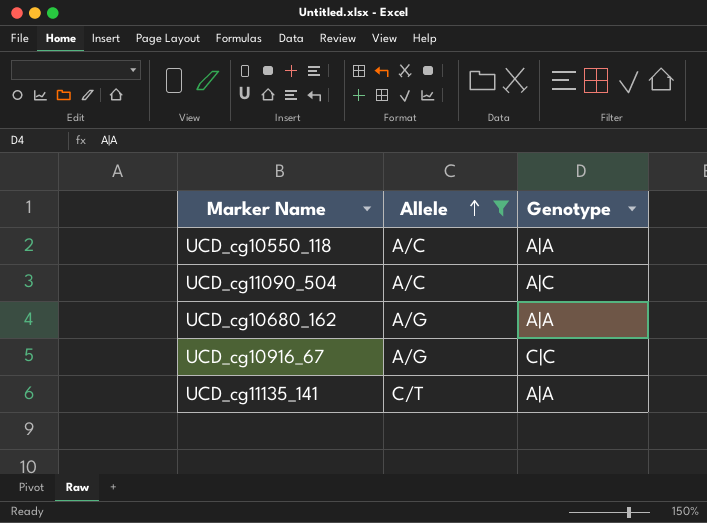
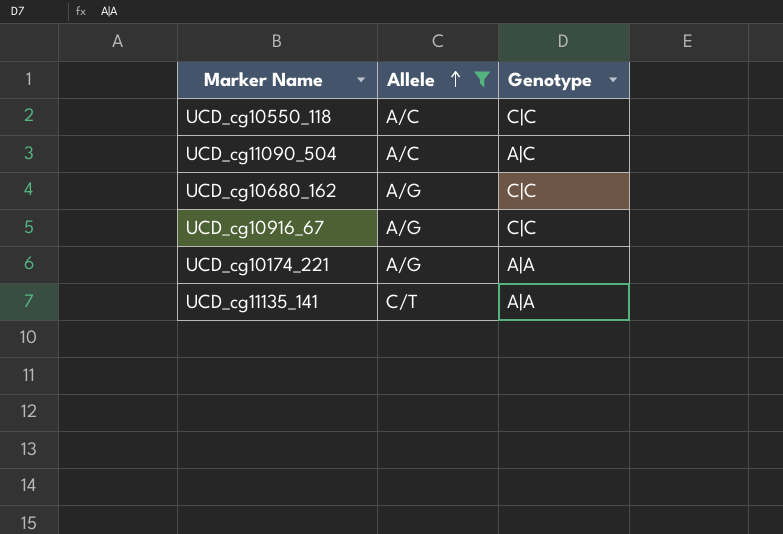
UCD_cg10550_118 | Genotype: A|A -> C|C
UCD_cg10680_162 | Genotype: A|A -> C|C
row UCD_cg10174_221: none -> A/G | A|A

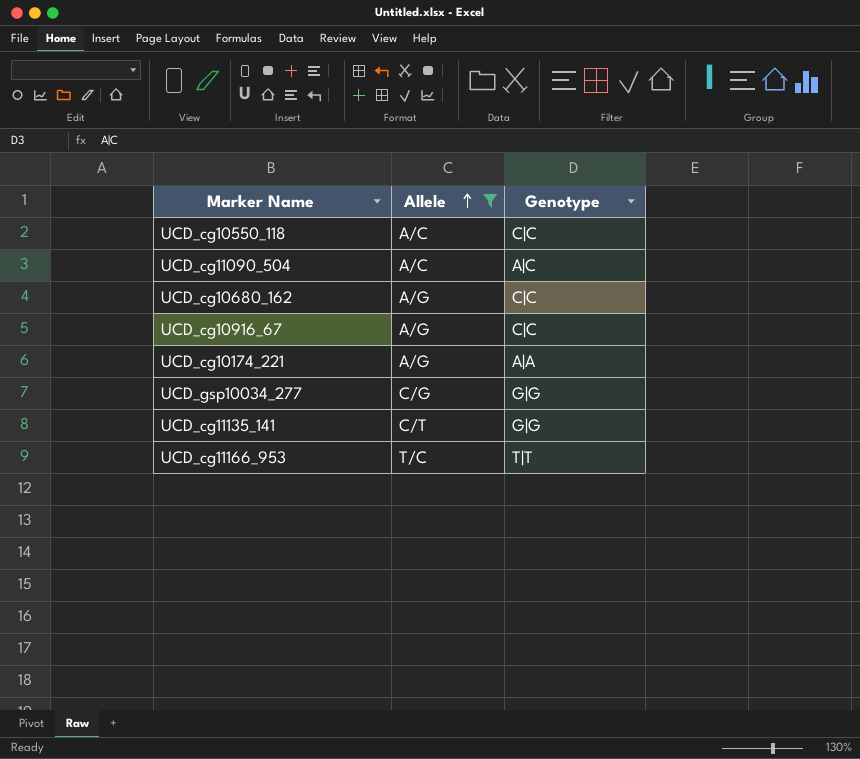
row UCD_gsp10034_277: none -> C/G | G|G
UCD_cg11135_141 | Genotype: A|A -> G|G
row UCD_cg11166_953: none -> T/C | T|T

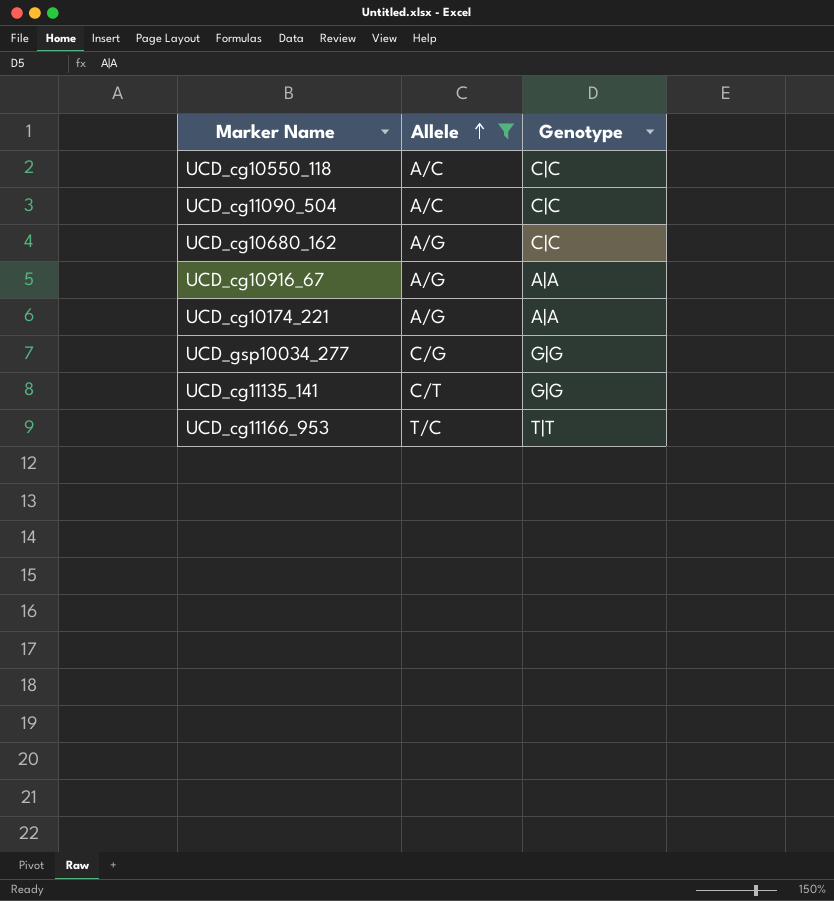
UCD_cg11090_504 | Genotype: A|C -> C|C
UCD_cg10916_67 | Genotype: C|C -> A|A

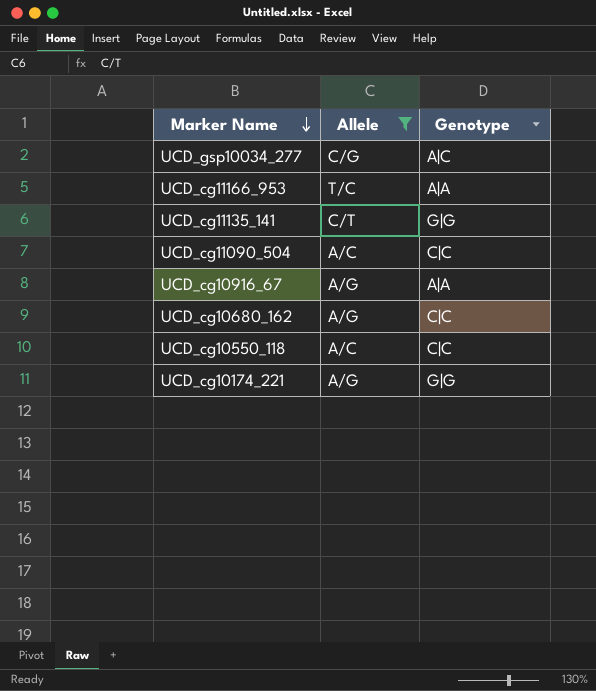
row order: Allele ascending -> Marker Name descending
UCD_gsp10034_277 | Genotype: G|G -> A|C
UCD_cg11166_953 | Genotype: T|T -> A|A
UCD_cg10174_221 | Genotype: A|A -> G|G

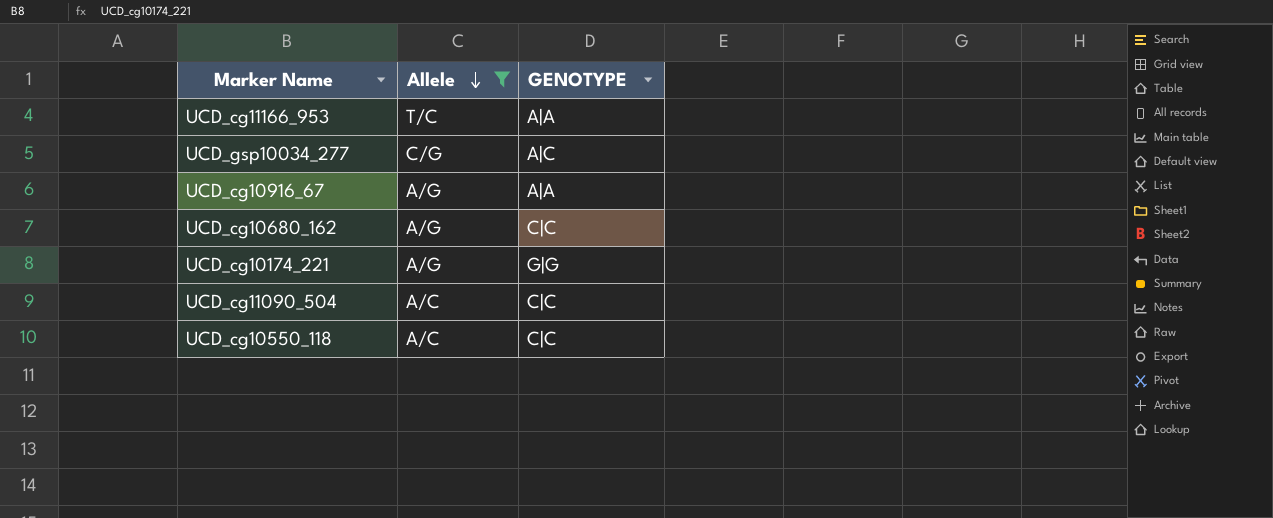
row order: Marker Name descending -> Allele descending
column name: Genotype -> GENOTYPE
row UCD_cg11135_141: C/T | G|G -> none

